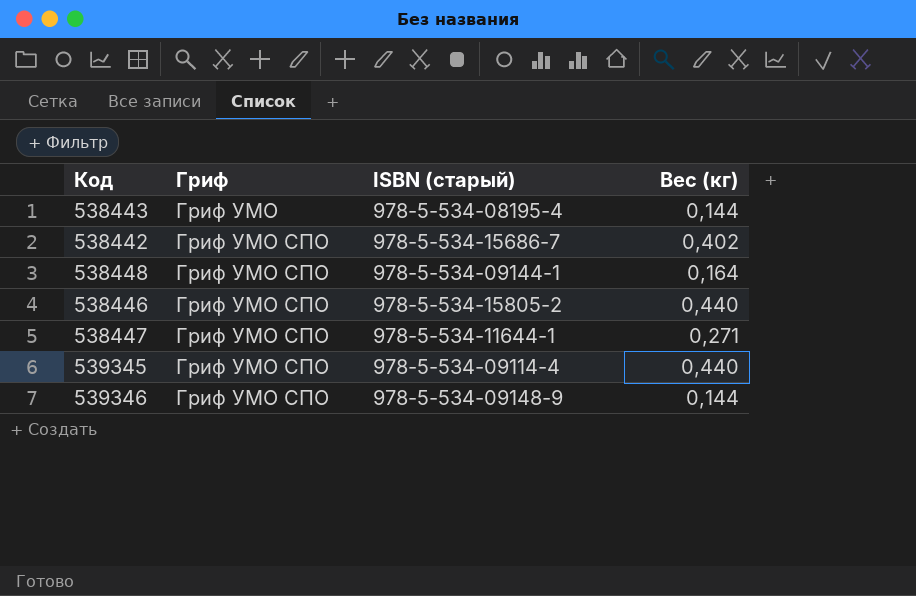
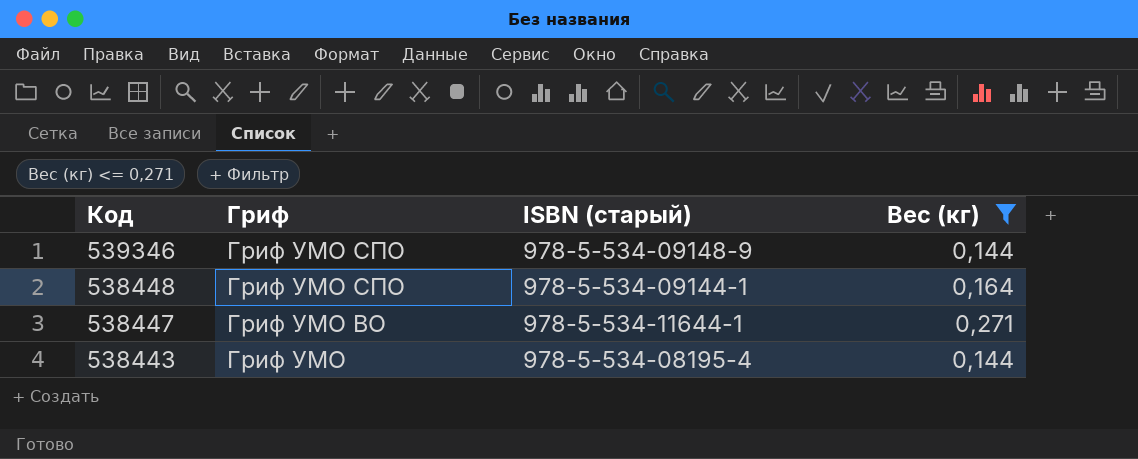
filter: none -> Вес (кг) <= 0,271
row order: Гриф ascending -> Код descending
538447 | Гриф: Гриф УМО СПО -> Гриф УМО ВО

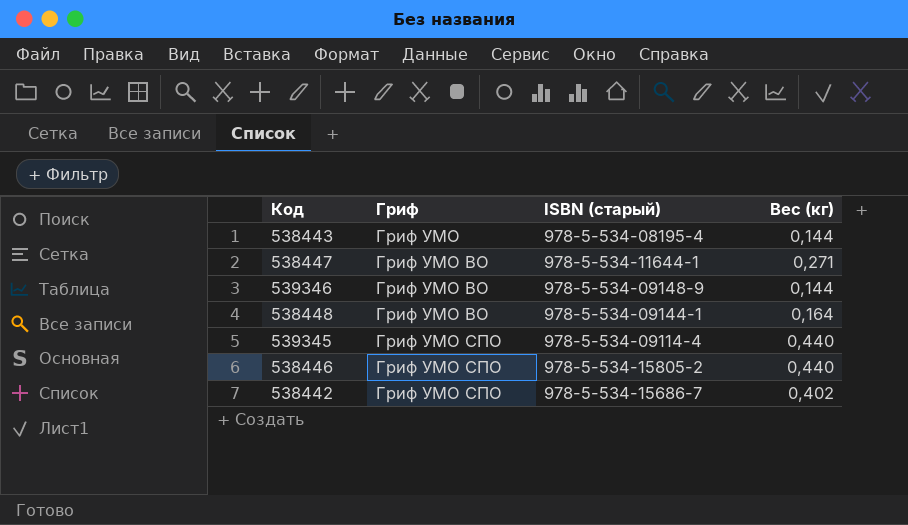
filter: Вес (кг) <= 0,271 -> none
row order: Код descending -> Гриф ascending
539346 | Гриф: Гриф УМО СПО -> Гриф УМО ВО
538448 | Гриф: Гриф УМО СПО -> Гриф УМО ВО

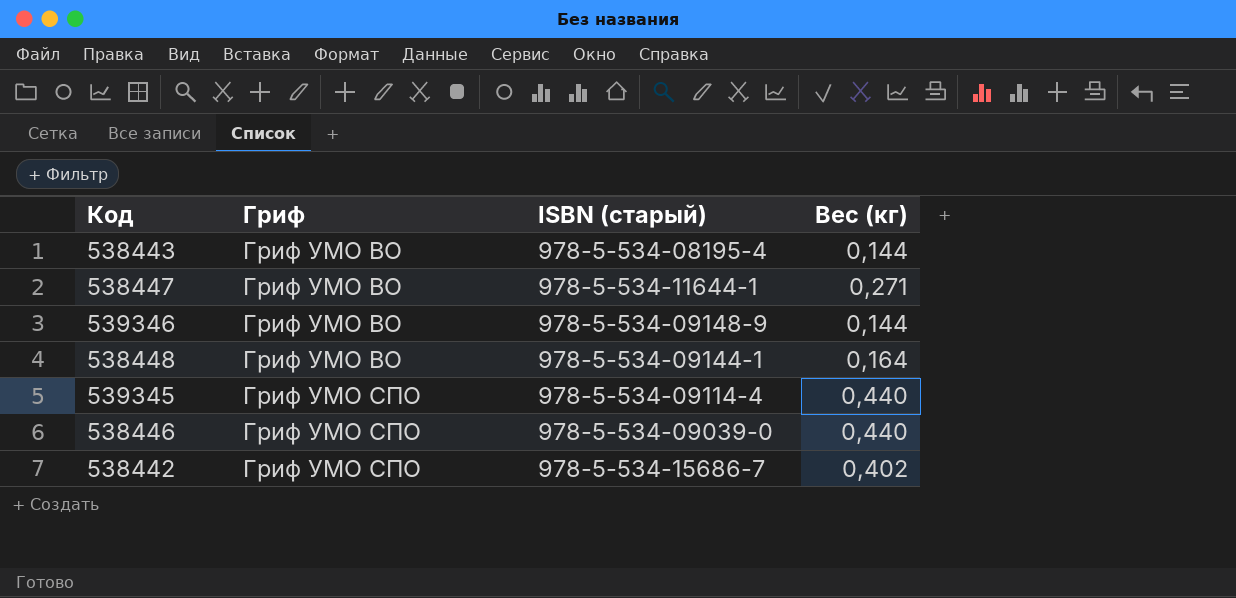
538443 | Гриф: Гриф УМО -> Гриф УМО ВО
538446 | ISBN (старый): 978-5-534-15805-2 -> 978-5-534-09039-0

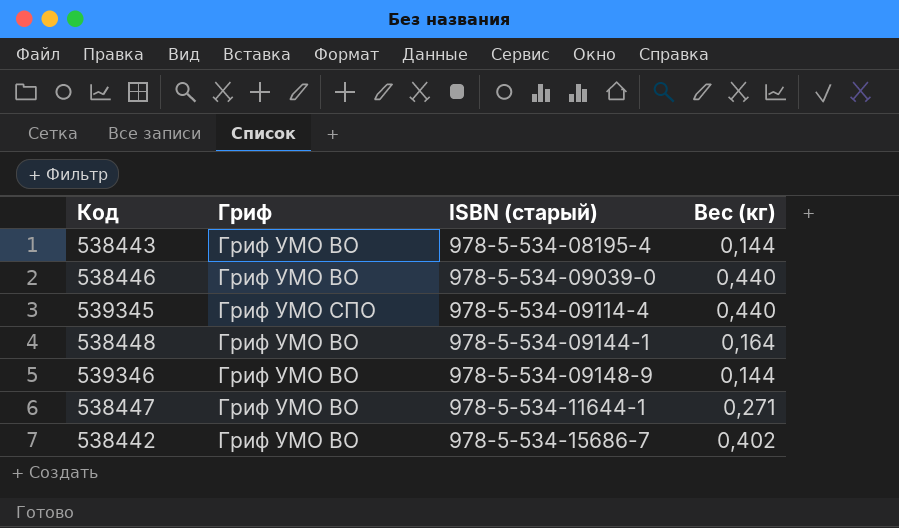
row order: Гриф ascending -> ISBN (старый) ascending
538446 | Гриф: Гриф УМО СПО -> Гриф УМО ВО
538442 | Гриф: Гриф УМО СПО -> Гриф УМО ВО

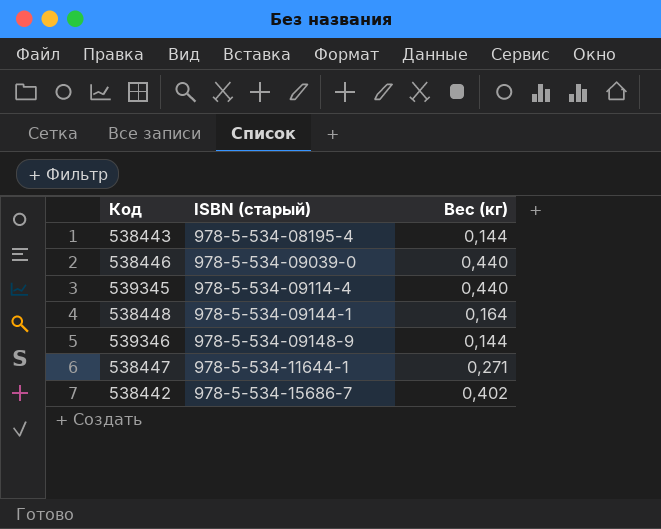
column Гриф | position: 2 -> none

